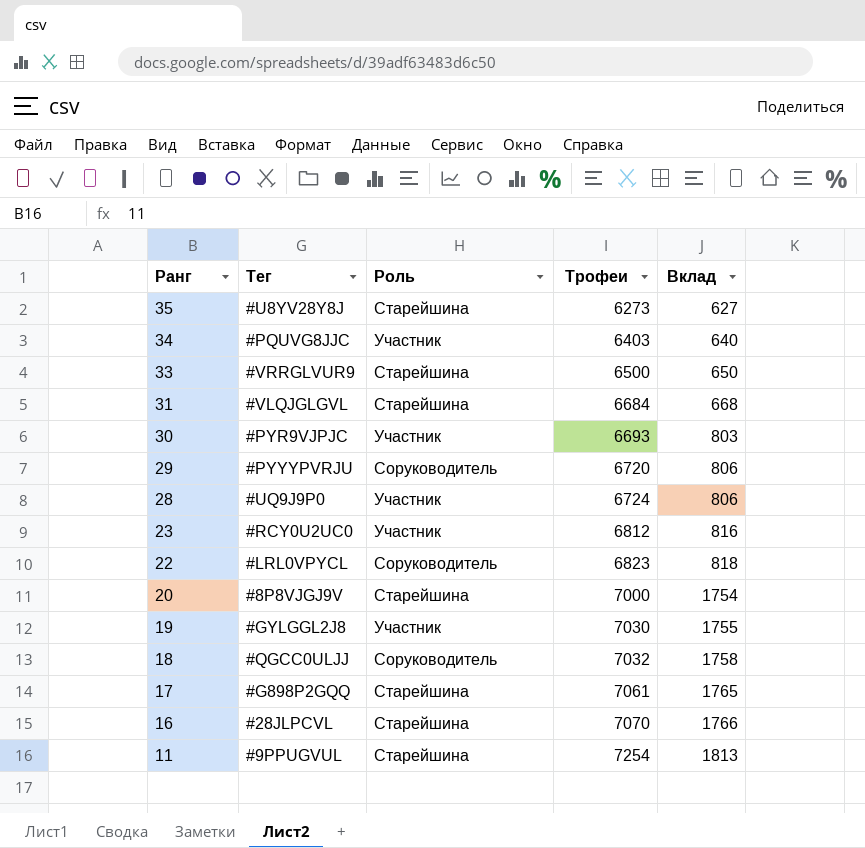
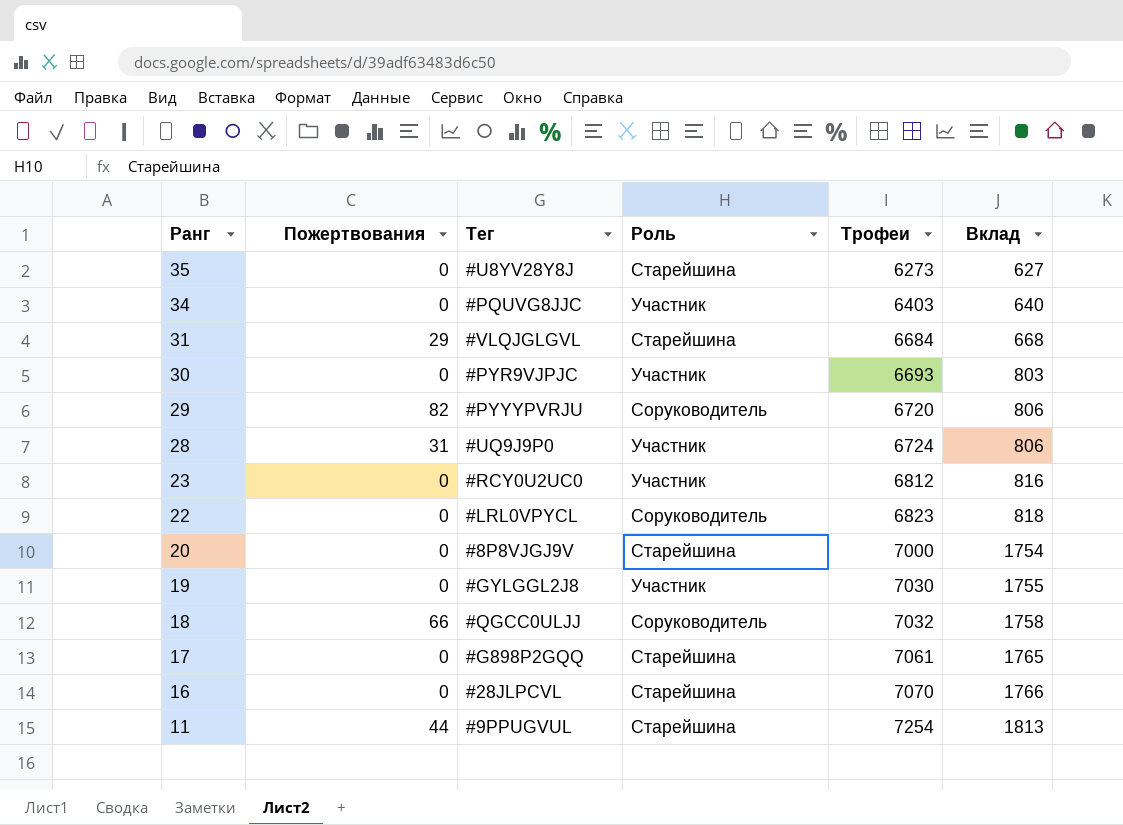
column Пожертвования | position: none -> 2
row 33: #VRRGLVUR9 | Старейшина | 6500 | 650 -> none

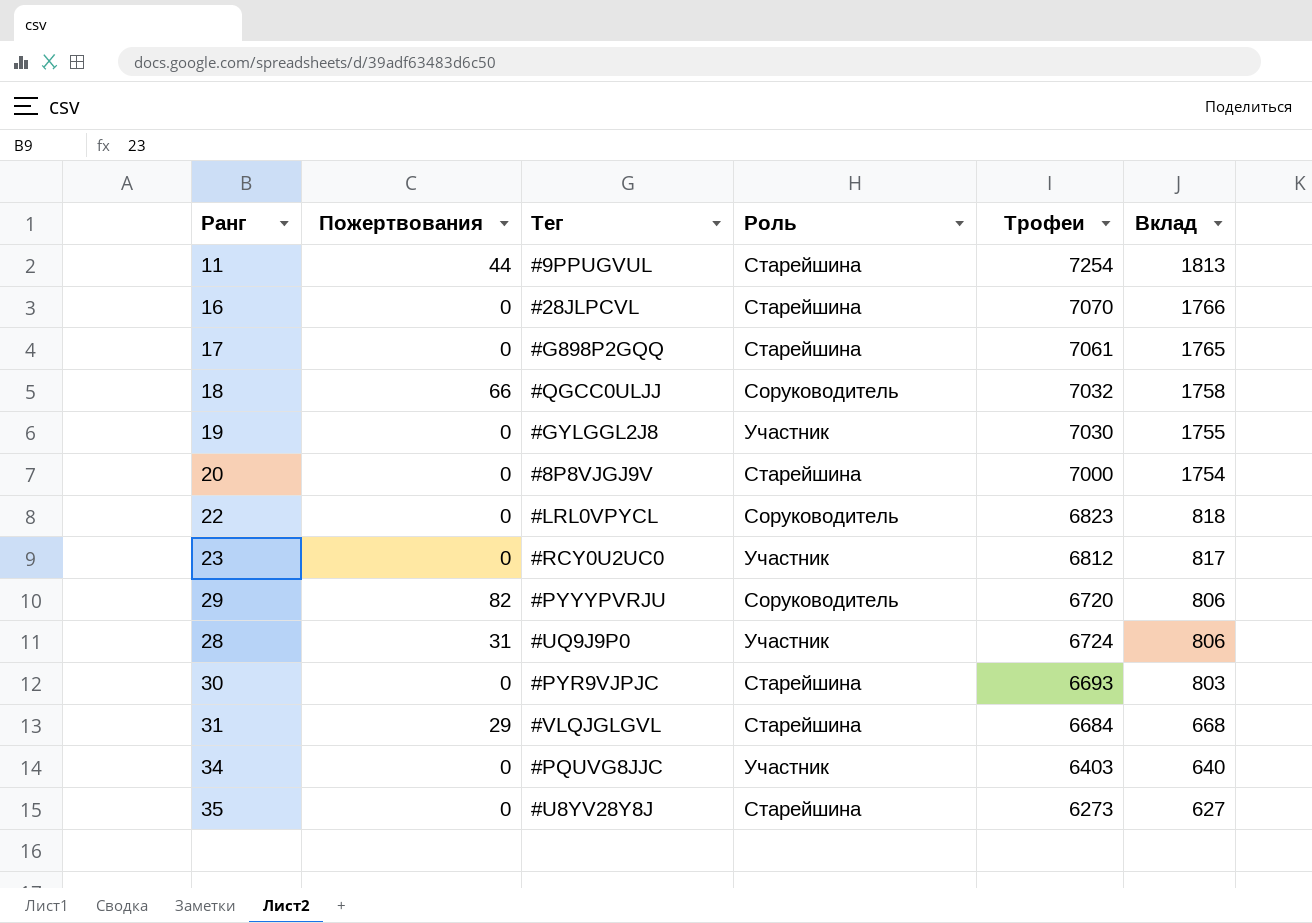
row order: Ранг descending -> Вклад descending
23 | Вклад: 816 -> 817
30 | Роль: Участник -> Старейшина

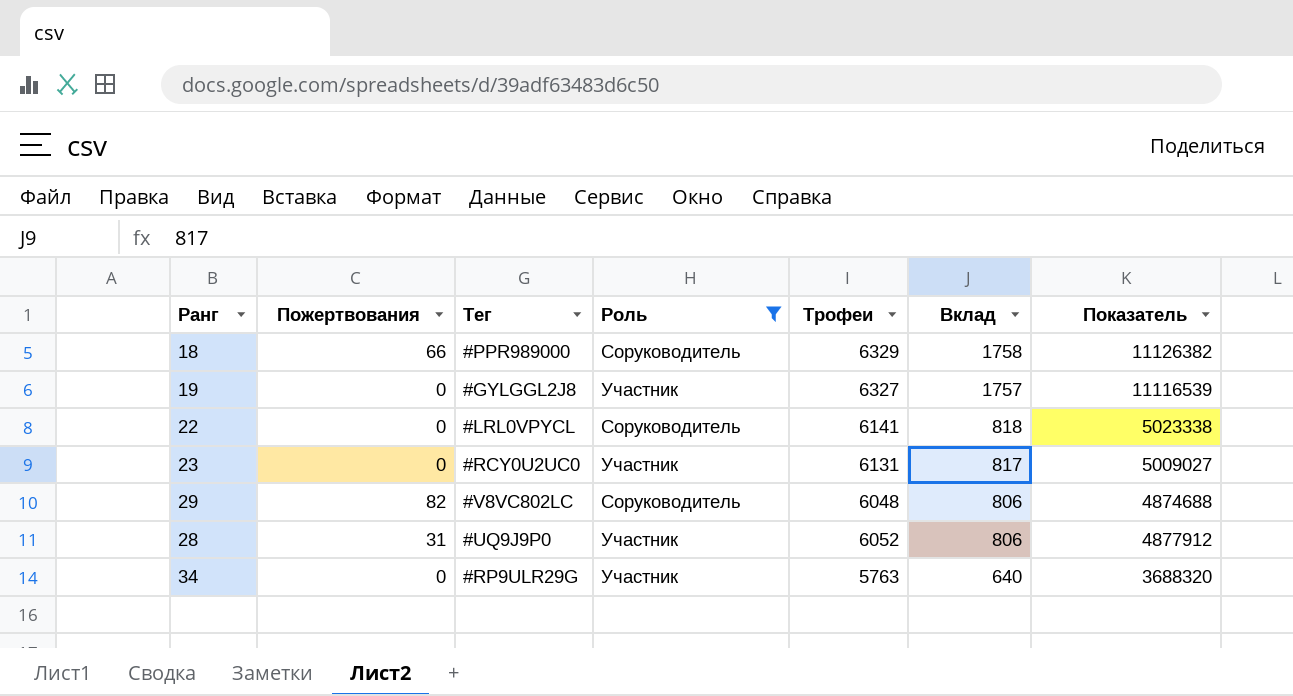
filter: none -> Роль != Старейшина
column Показатель | formula: none -> [Трофеи] * [Вклад]
18 | Тег: #QGCC0ULJJ -> #PPR989000
18 | Трофеи: 7032 -> 6329
19 | Трофеи: 7030 -> 6327
19 | Вклад: 1755 -> 1757
22 | Трофеи: 6823 -> 6141
23 | Трофеи: 6812 -> 6131
29 | Тег: #PYYYPVRJU -> #V8VC802LC
29 | Трофеи: 6720 -> 6048
28 | Трофеи: 6724 -> 6052
34 | Тег: #PQUVG8JJC -> #RP9ULR29G
34 | Трофеи: 6403 -> 5763

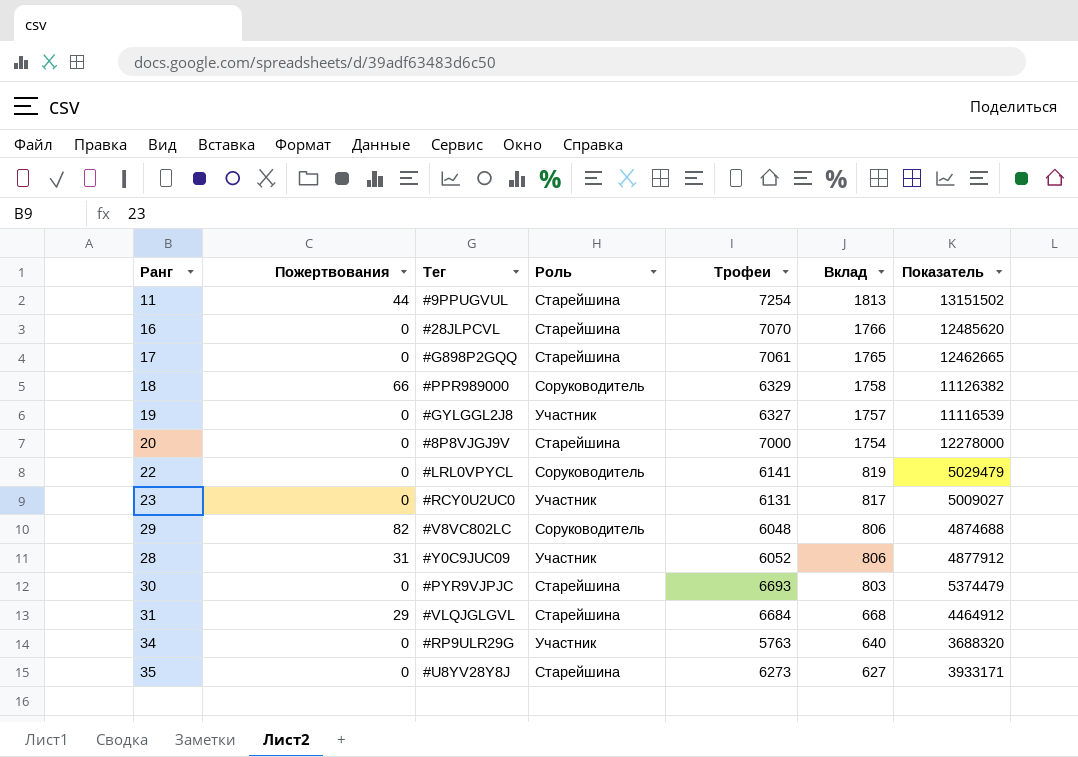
filter: Роль != Старейшина -> none
22 | Вклад: 818 -> 819
22 | Показатель: 5023338 -> 5029479
28 | Тег: #UQ9J9P0 -> #Y0C9JUC09

